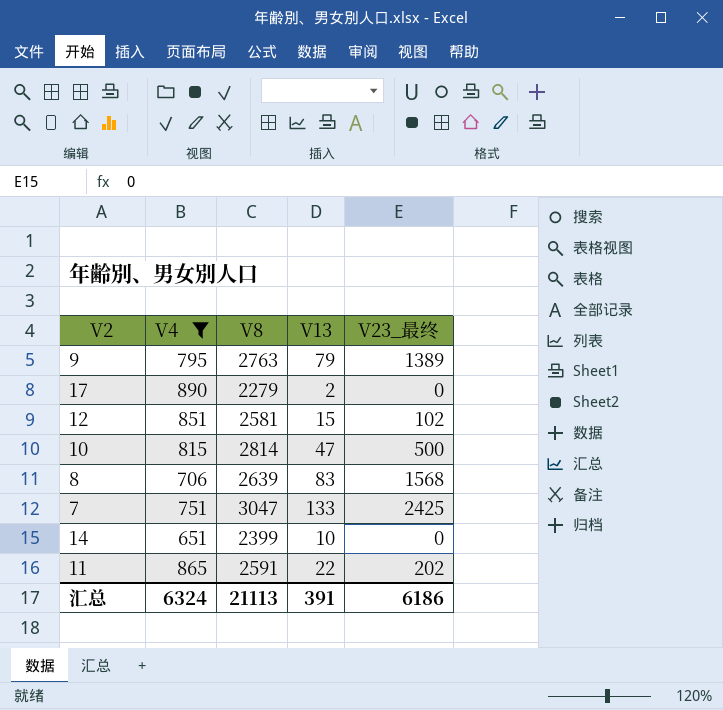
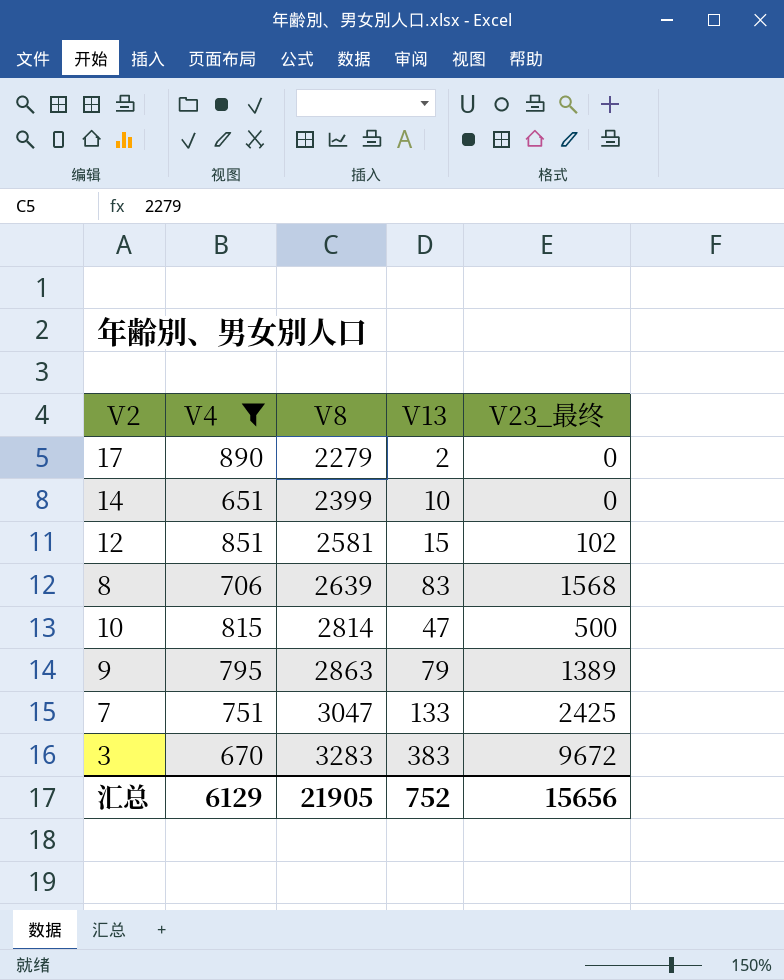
row order: none -> V8 ascending
row 11: 865 | 2591 | 22 | 202 -> none
9 | V8: 2763 -> 2863
row 3: none -> 670 | 3283 | 383 | 9672
汇总 | V4: 6324 -> 6129
汇总 | V8: 21113 -> 21905
汇总 | V13: 391 -> 752
汇总 | V23_最终: 6186 -> 15656

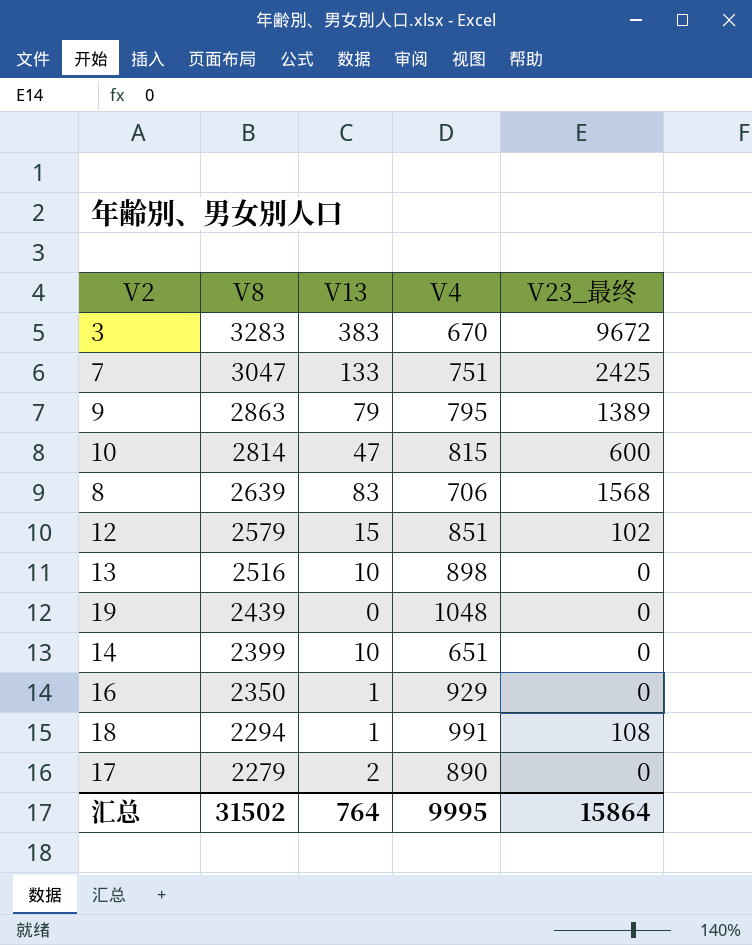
filter: V4 <= 890 -> none
row order: V8 ascending -> V8 descending
column V4 | position: 2 -> 4
10 | V23_最终: 500 -> 600
12 | V8: 2581 -> 2579
汇总 | V8: 21905 -> 31502
汇总 | V13: 752 -> 764
汇总 | V4: 6129 -> 9995
汇总 | V23_最终: 15656 -> 15864

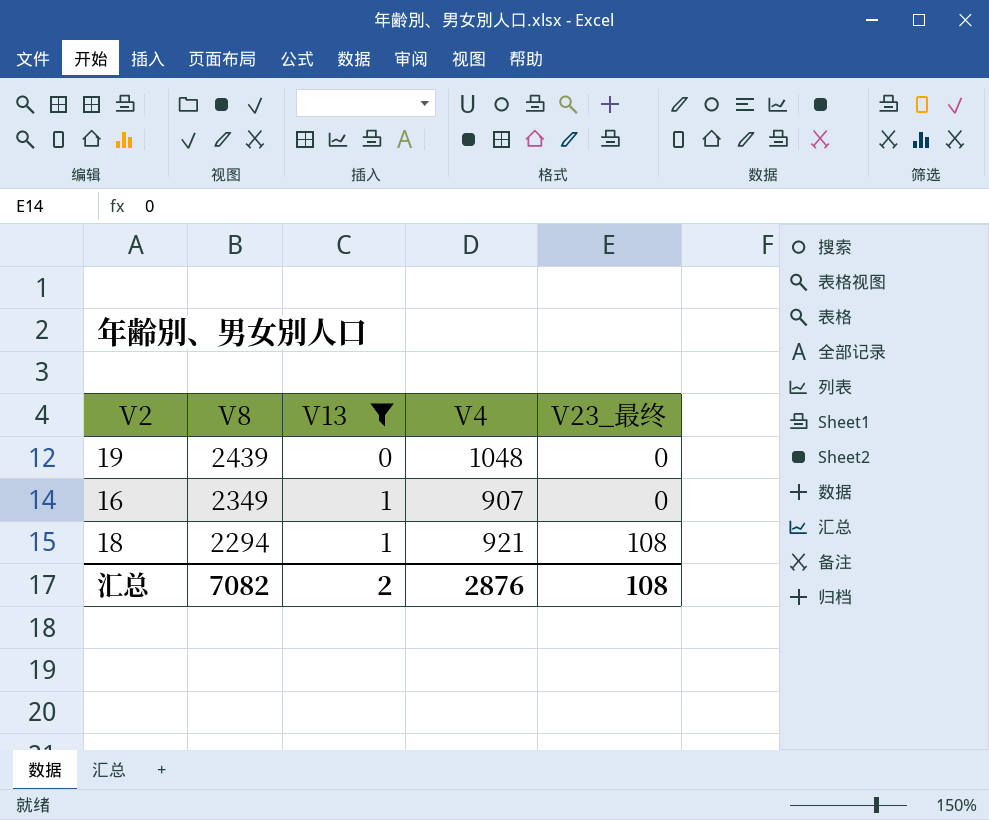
filter: none -> V13 <= 1
16 | V8: 2350 -> 2349
16 | V4: 929 -> 907
18 | V4: 991 -> 921
汇总 | V8: 31502 -> 7082
汇总 | V13: 764 -> 2
汇总 | V4: 9995 -> 2876
汇总 | V23_最终: 15864 -> 108

